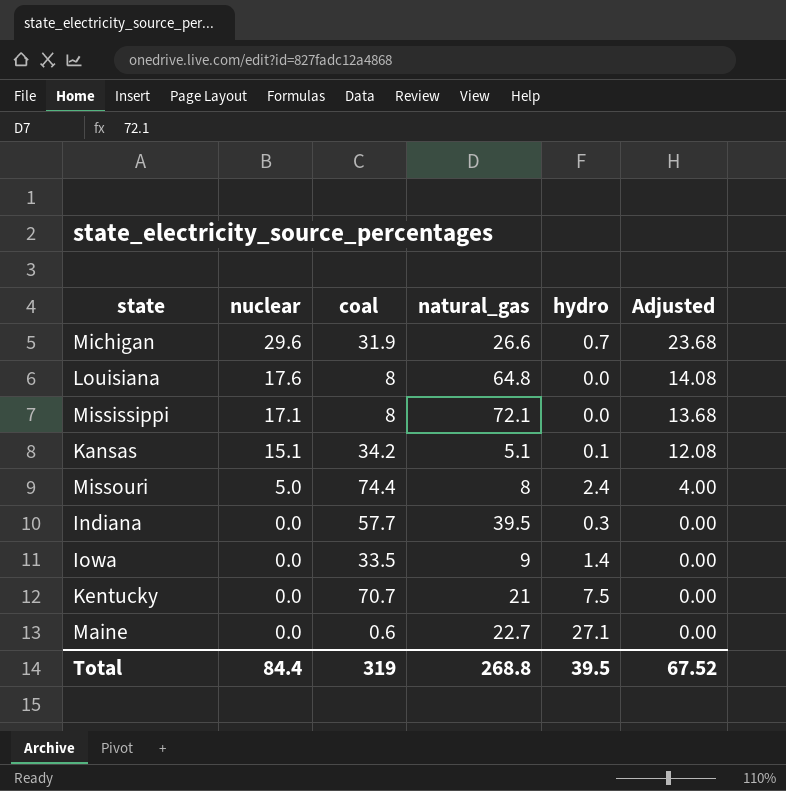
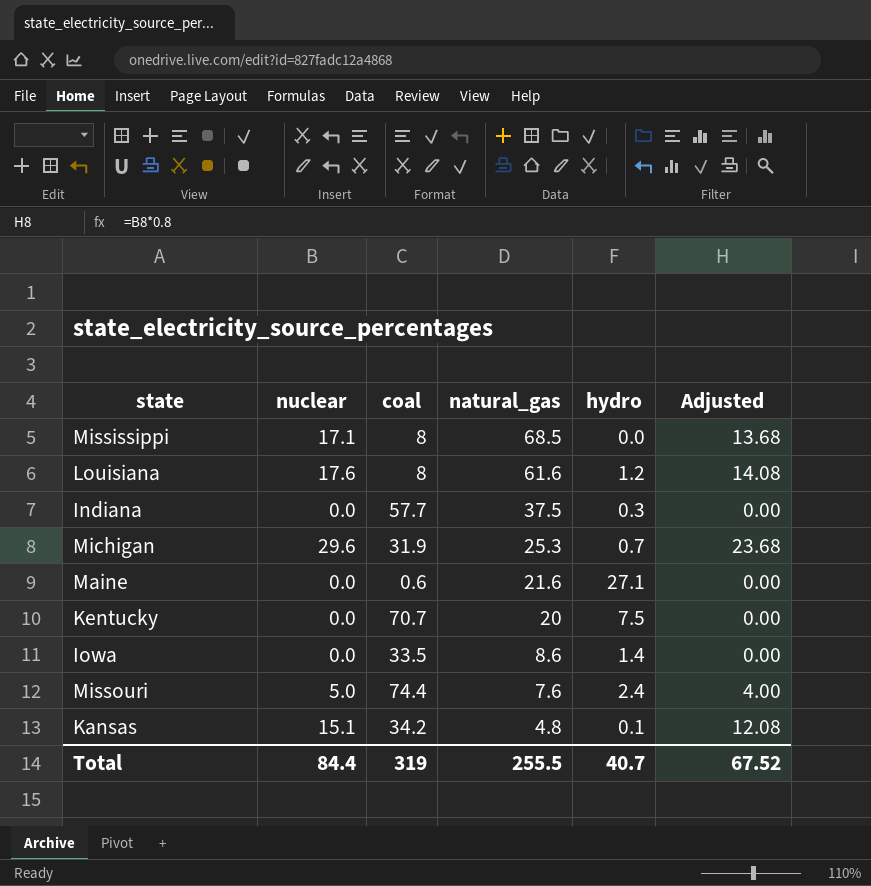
row order: nuclear descending -> natural_gas descending
Mississippi | natural_gas: 72.1 -> 68.5
Louisiana | natural_gas: 64.8 -> 61.6
Louisiana | hydro: 0.0 -> 1.2
Indiana | natural_gas: 39.5 -> 37.5
Michigan | natural_gas: 26.6 -> 25.3
Maine | natural_gas: 22.7 -> 21.6
Kentucky | natural_gas: 21 -> 20
Iowa | natural_gas: 9 -> 8.6
Missouri | natural_gas: 8 -> 7.6
Kansas | natural_gas: 5.1 -> 4.8
Total | natural_gas: 268.8 -> 255.5
Total | hydro: 39.5 -> 40.7

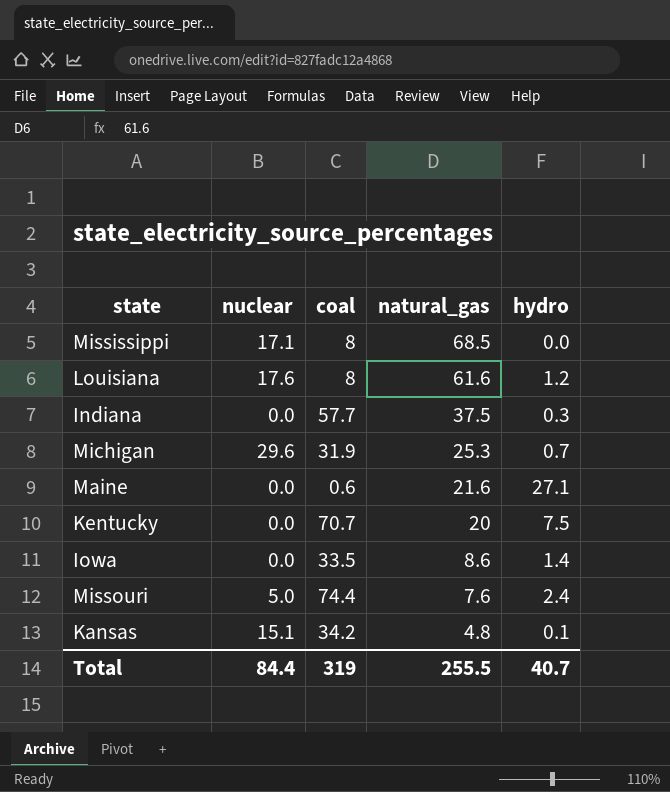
column Adjusted | formula: [nuclear] * 0.8 -> none

